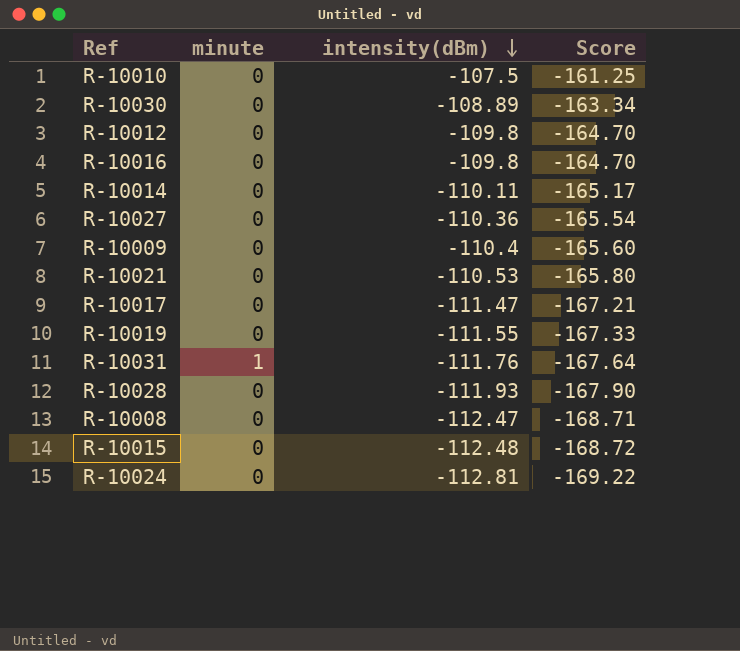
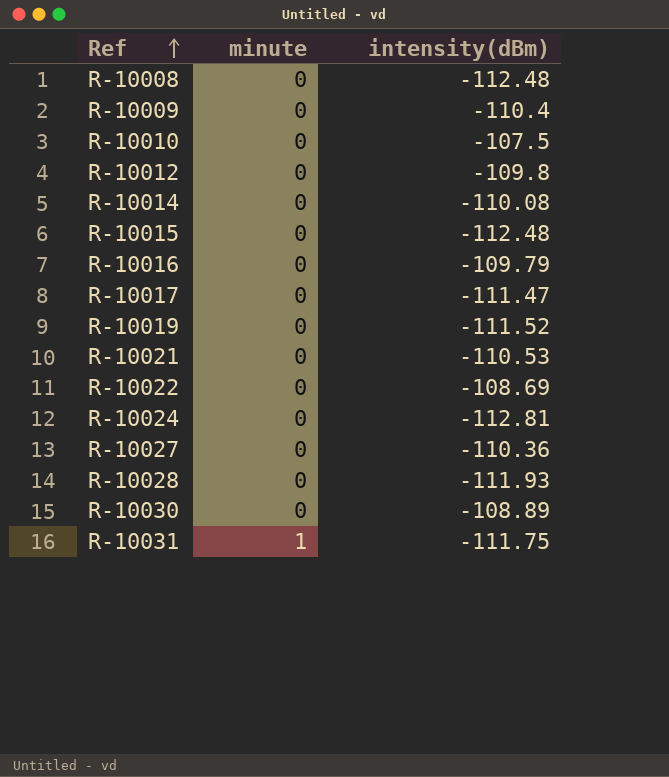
row order: intensity(dBm) descending -> Ref ascending
column Score | formula: [intensity(dBm)] * 1.5 -> none
R-10008 | intensity(dBm): -112.47 -> -112.48
R-10014 | intensity(dBm): -110.11 -> -110.08
R-10016 | intensity(dBm): -109.8 -> -109.79
R-10019 | intensity(dBm): -111.55 -> -111.52
row R-10022: none -> 0 | -108.69
R-10031 | intensity(dBm): -111.76 -> -111.75

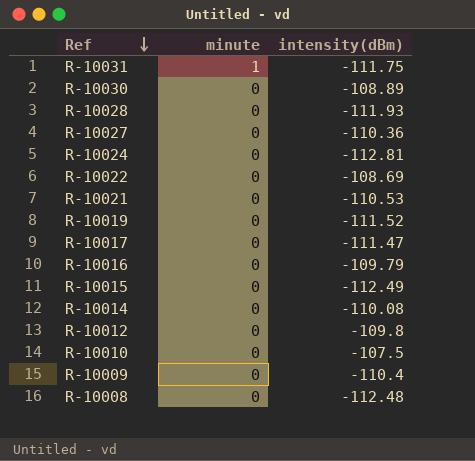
row order: Ref ascending -> Ref descending
R-10015 | intensity(dBm): -112.48 -> -112.49

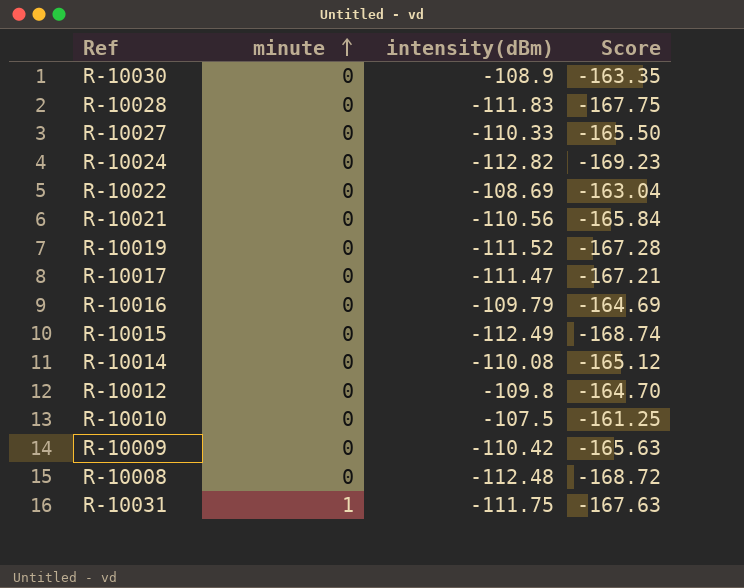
row order: Ref descending -> minute ascending
column Score | formula: none -> [intensity(dBm)] * 1.5
R-10030 | intensity(dBm): -108.89 -> -108.9
R-10028 | intensity(dBm): -111.93 -> -111.83
R-10027 | intensity(dBm): -110.36 -> -110.33
R-10024 | intensity(dBm): -112.81 -> -112.82
R-10021 | intensity(dBm): -110.53 -> -110.56
R-10009 | intensity(dBm): -110.4 -> -110.42

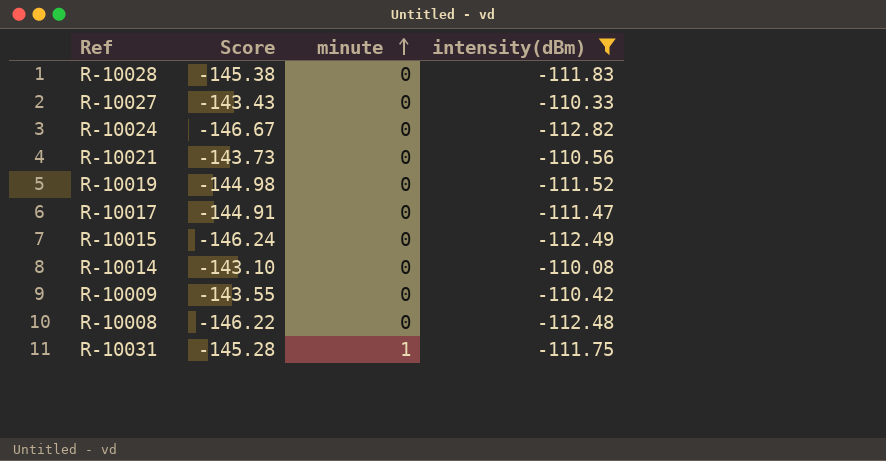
filter: none -> intensity(dBm) <= -110.08
column Score | formula: [intensity(dBm)] * 1.5 -> [intensity(dBm)] * 1.3
column Score | position: 4 -> 2

